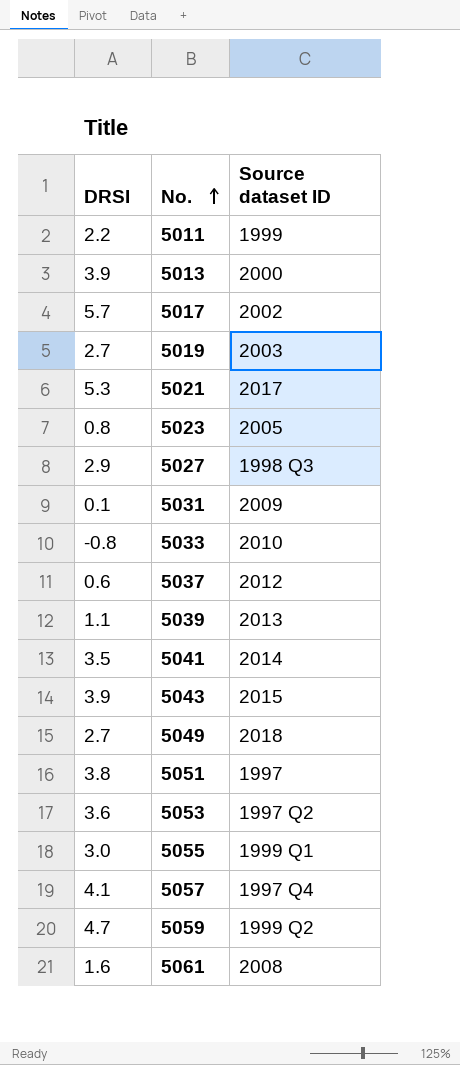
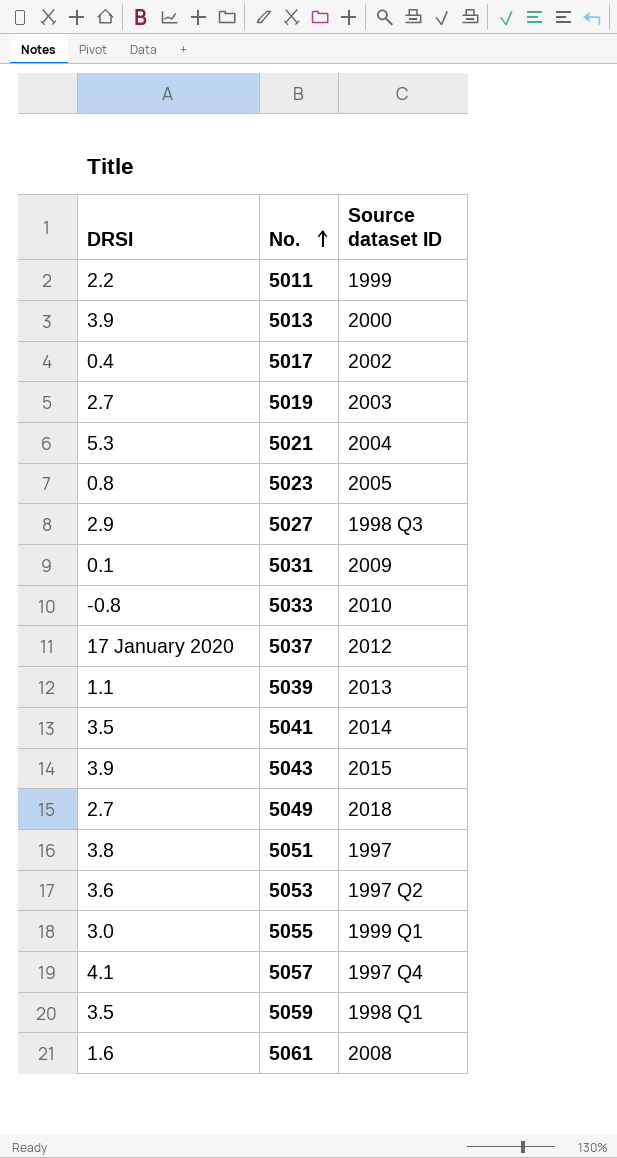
5017 | DRSI: 5.7 -> 0.4
5021 | Source dataset ID: 2017 -> 2004
5037 | DRSI: 0.6 -> 17 January 2020
5059 | DRSI: 4.7 -> 3.5
5059 | Source dataset ID: 1999 Q2 -> 1998 Q1

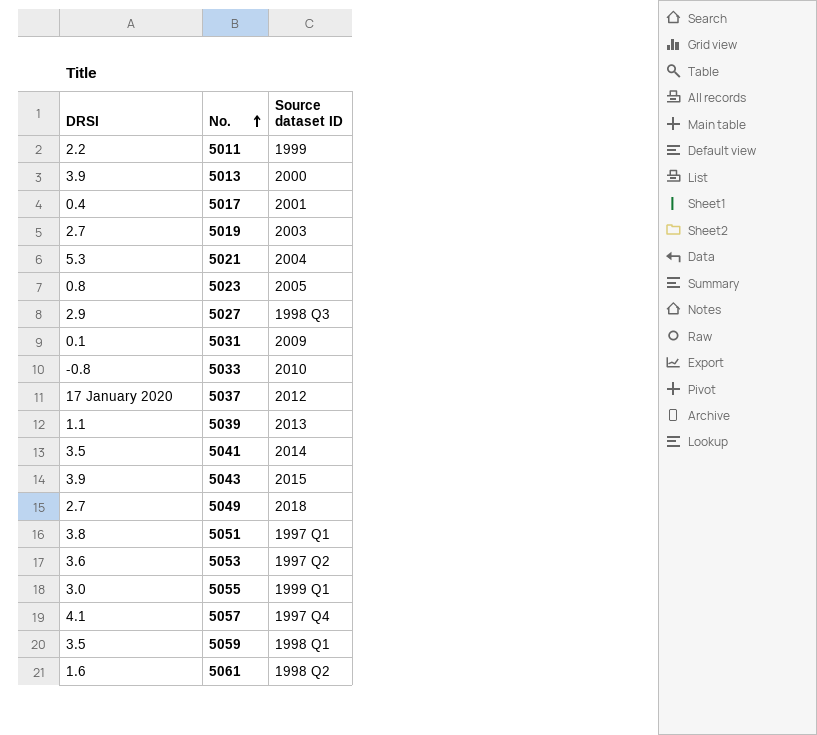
5017 | Source dataset ID: 2002 -> 2001
5051 | Source dataset ID: 1997 -> 1997 Q1
5061 | Source dataset ID: 2008 -> 1998 Q2

